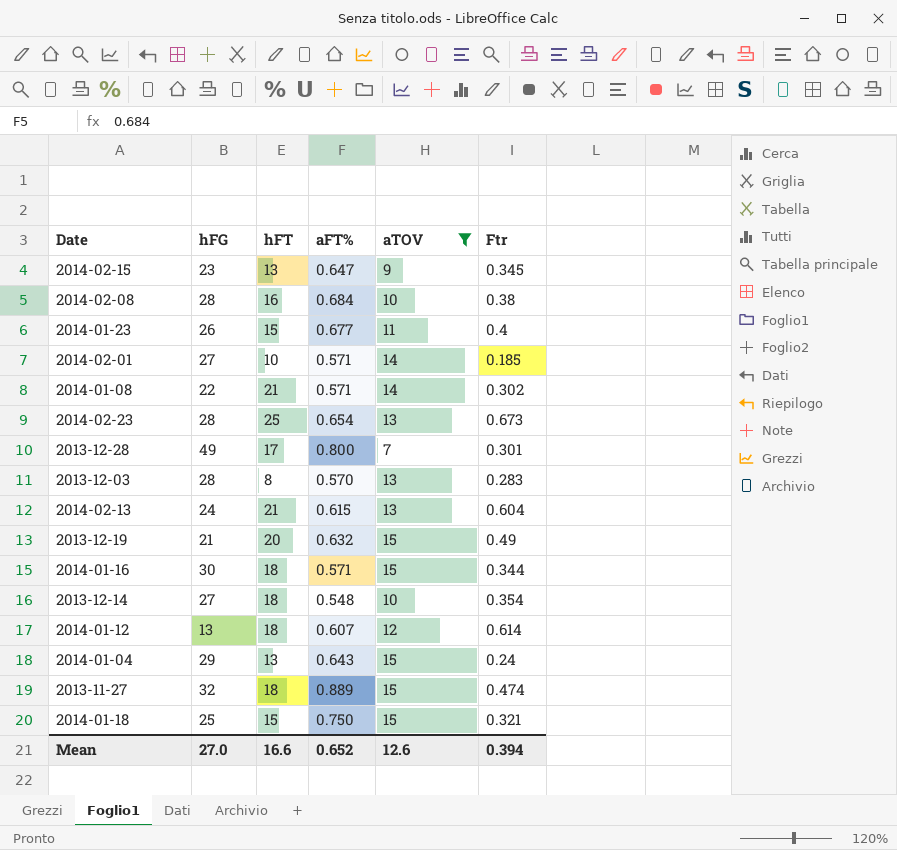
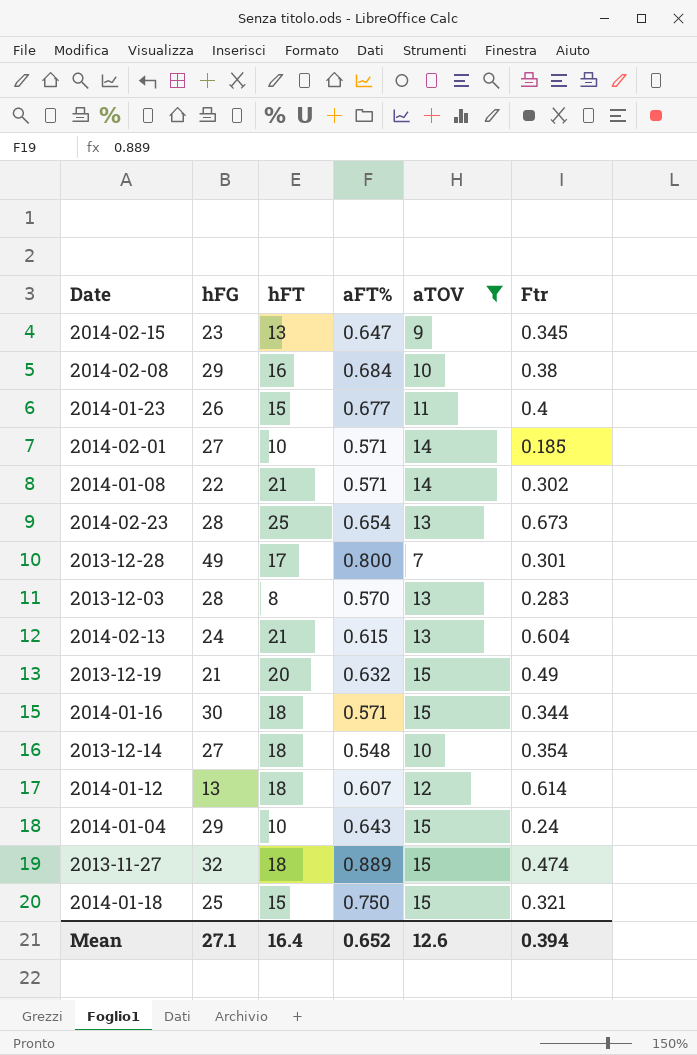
2014-02-08 | hFG: 28 -> 29
2014-01-04 | hFT: 13 -> 10
Mean | hFG: 27.0 -> 27.1
Mean | hFT: 16.6 -> 16.4

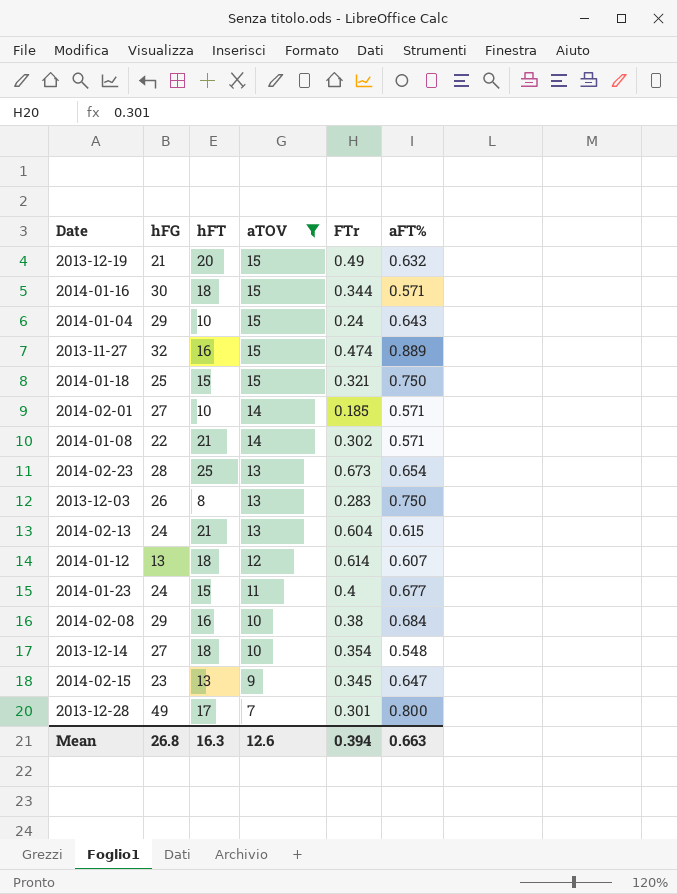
row order: none -> aTOV descending
column name: Ftr -> FTr
column aFT% | position: 4 -> 6
2013-11-27 | hFT: 18 -> 16
2013-12-03 | hFG: 28 -> 26
2013-12-03 | aFT%: 0.570 -> 0.750
2014-01-23 | hFG: 26 -> 24
Mean | hFG: 27.1 -> 26.8
Mean | hFT: 16.4 -> 16.3
Mean | aFT%: 0.652 -> 0.663

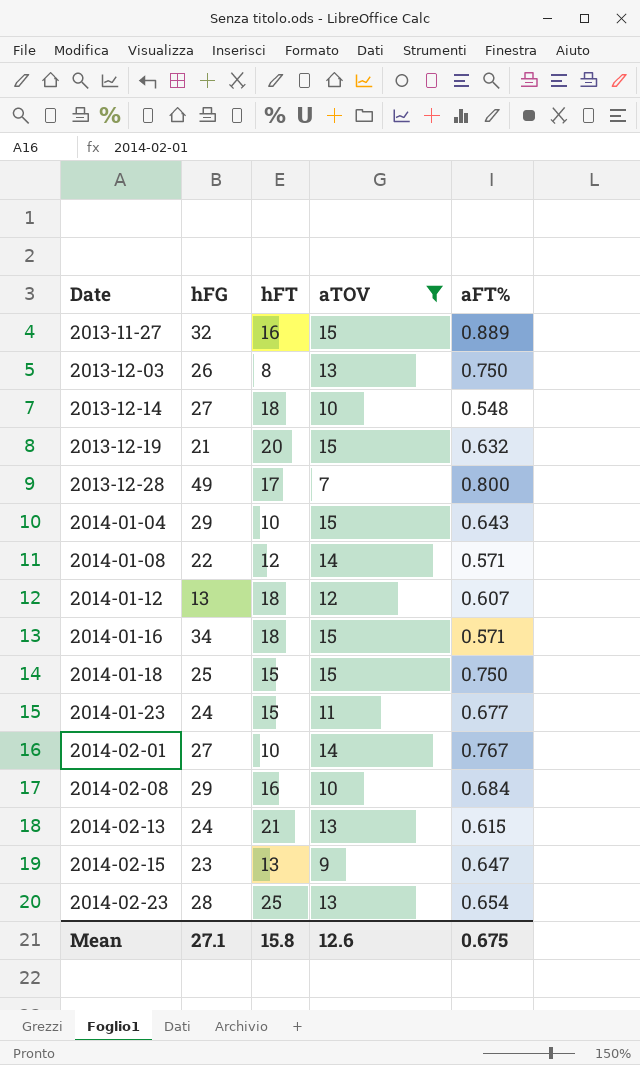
row order: aTOV descending -> Date ascending
column FTr | position: 5 -> none
2014-01-08 | hFT: 21 -> 12
2014-01-16 | hFG: 30 -> 34
2014-02-01 | aFT%: 0.571 -> 0.767
Mean | hFG: 26.8 -> 27.1
Mean | hFT: 16.3 -> 15.8
Mean | aFT%: 0.663 -> 0.675

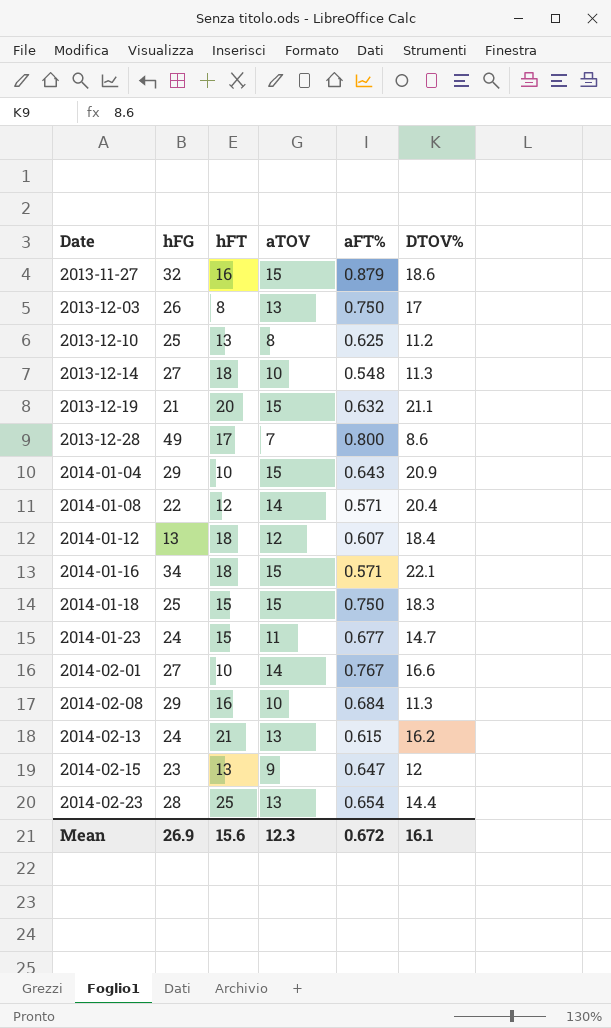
filter: aTOV != 8 -> none
column DTOV% | position: none -> 6
2013-11-27 | aFT%: 0.889 -> 0.879
Mean | hFG: 27.1 -> 26.9
Mean | hFT: 15.8 -> 15.6
Mean | aTOV: 12.6 -> 12.3
Mean | aFT%: 0.675 -> 0.672

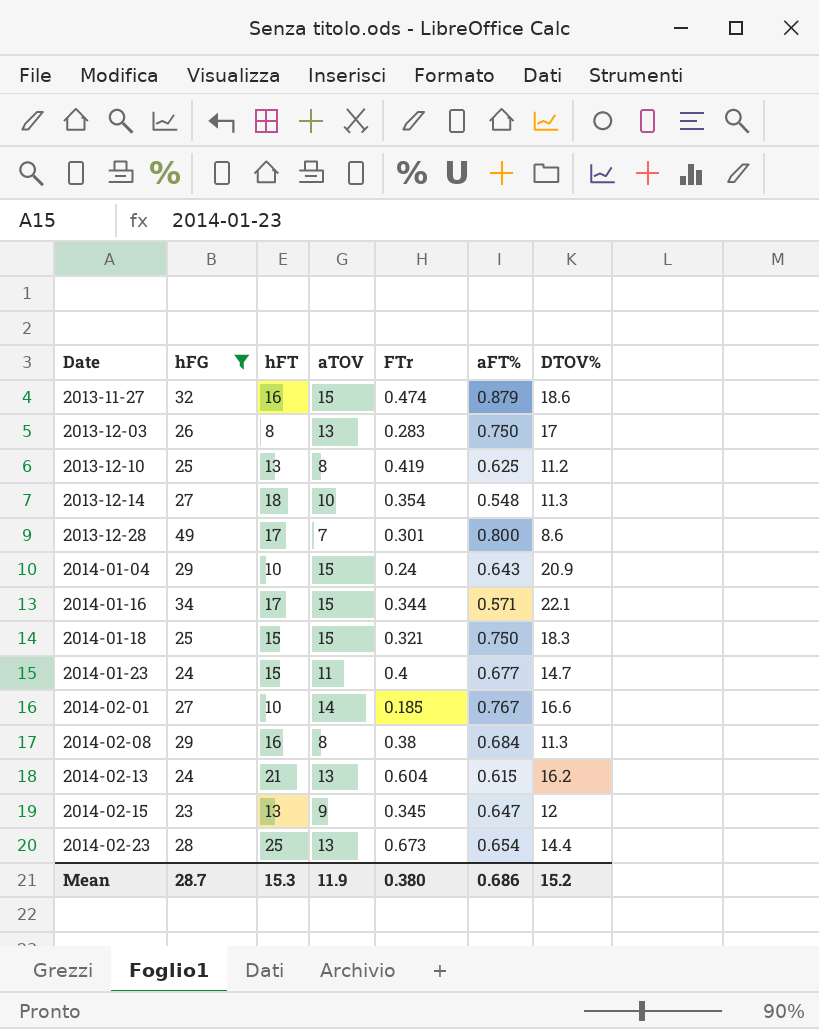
filter: none -> hFG >= 23
column FTr | position: none -> 5
2014-01-16 | hFT: 18 -> 17
2014-02-08 | aTOV: 10 -> 8
Mean | hFG: 26.9 -> 28.7
Mean | hFT: 15.6 -> 15.3
Mean | aTOV: 12.3 -> 11.9
Mean | aFT%: 0.672 -> 0.686
Mean | DTOV%: 16.1 -> 15.2

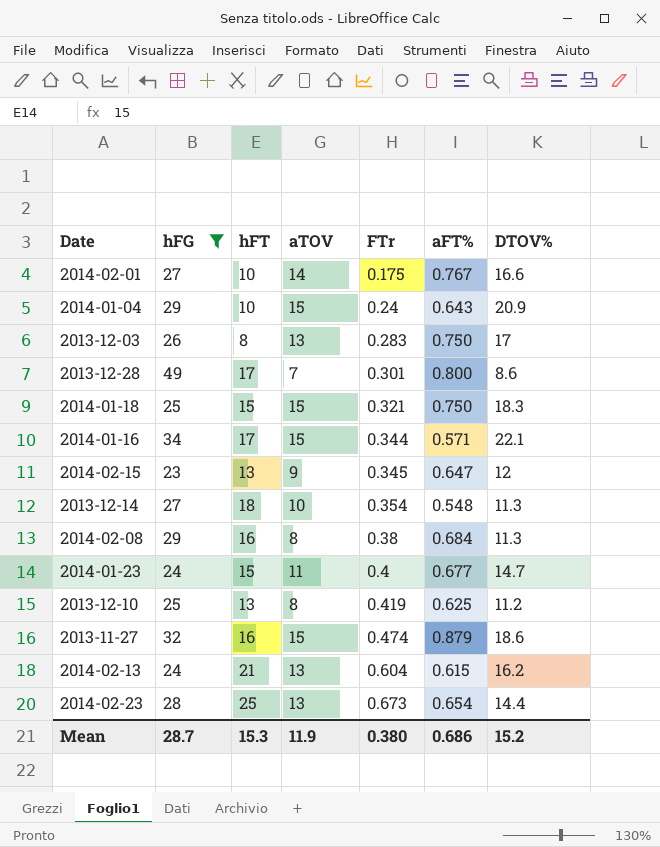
row order: Date ascending -> FTr ascending
2014-02-01 | FTr: 0.185 -> 0.175

